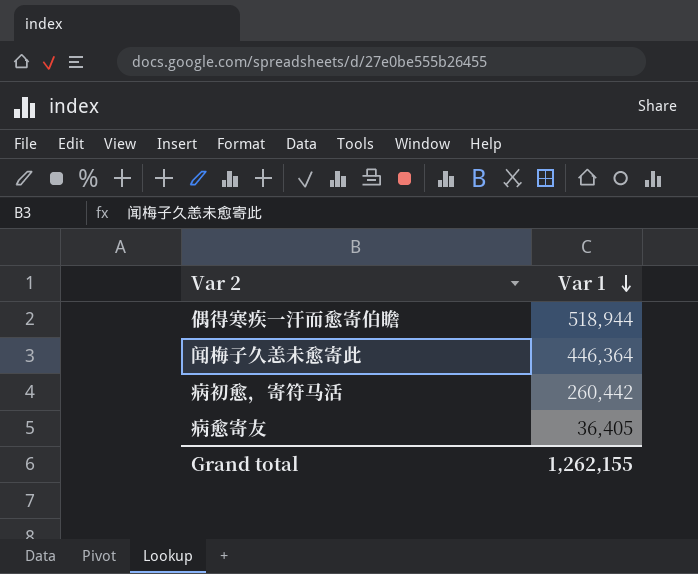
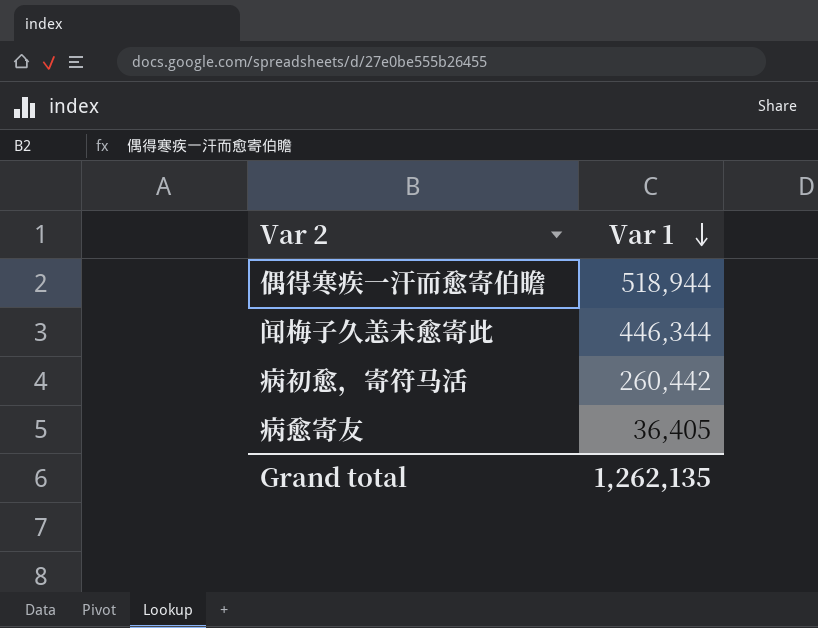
闻梅子久恙未愈寄此 | Var 1: 446,364 -> 446,344
Grand total | Var 1: 1,262,155 -> 1,262,135

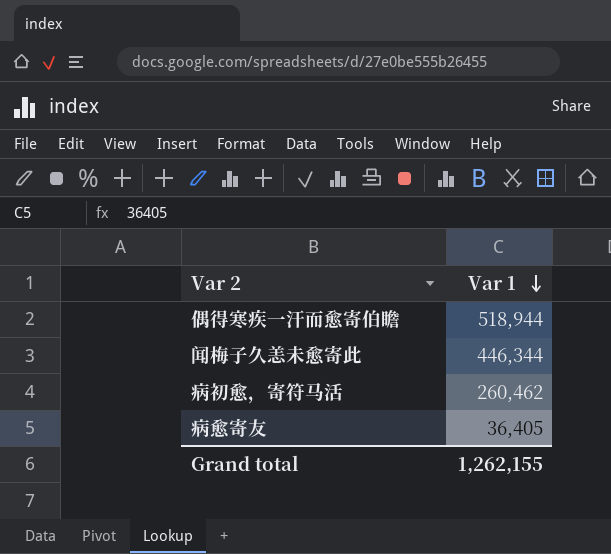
病初愈，寄符马活 | Var 1: 260,442 -> 260,462
Grand total | Var 1: 1,262,135 -> 1,262,155

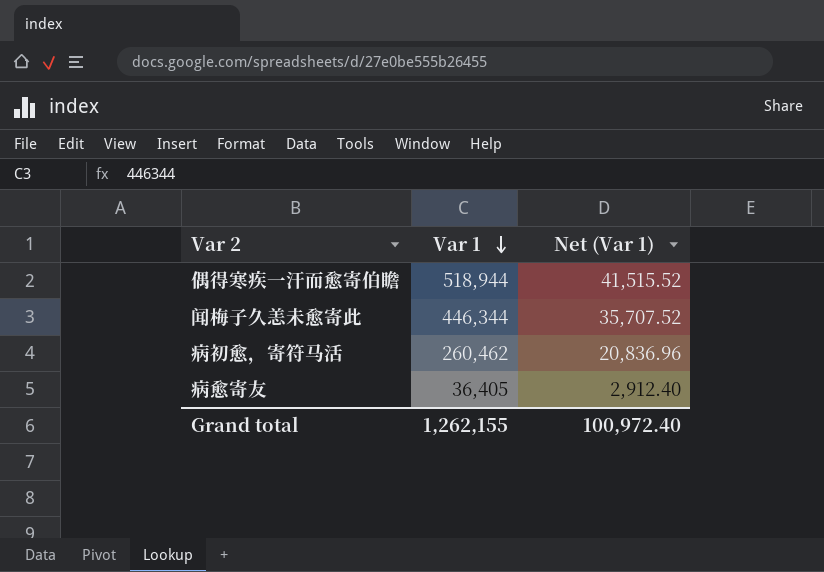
column Net (Var 1) | formula: none -> [Var 1] * 0.08

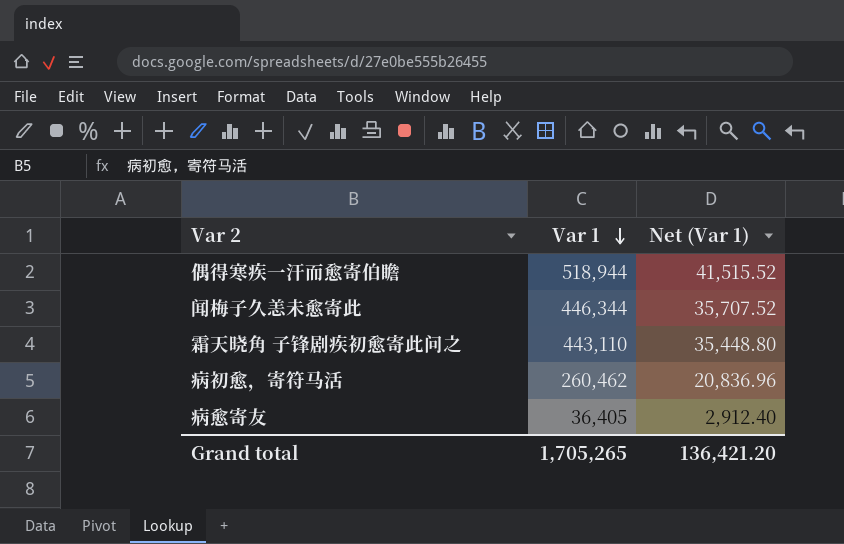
row 霜天晓角 子锋剧疾初愈寄此问之: none -> 443,110 | 35,448.80
Grand total | Var 1: 1,262,155 -> 1,705,265
Grand total | Net (Var 1): 100,972.40 -> 136,421.20

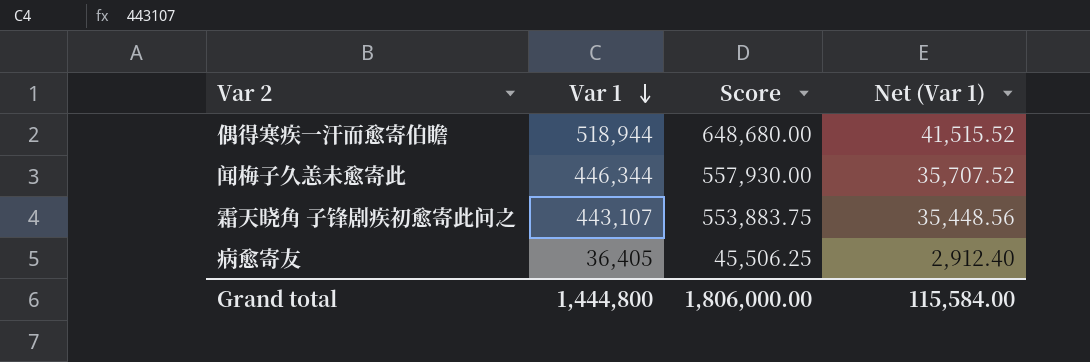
column Score | formula: none -> [Var 1] * 1.25
row 病初愈，寄符马活: 260,462 | 20,836.96 -> none
霜天晓角 子锋剧疾初愈寄此问之 | Var 1: 443,110 -> 443,107
霜天晓角 子锋剧疾初愈寄此问之 | Net (Var 1): 35,448.80 -> 35,448.56
Grand total | Var 1: 1,705,265 -> 1,444,800
Grand total | Net (Var 1): 136,421.20 -> 115,584.00

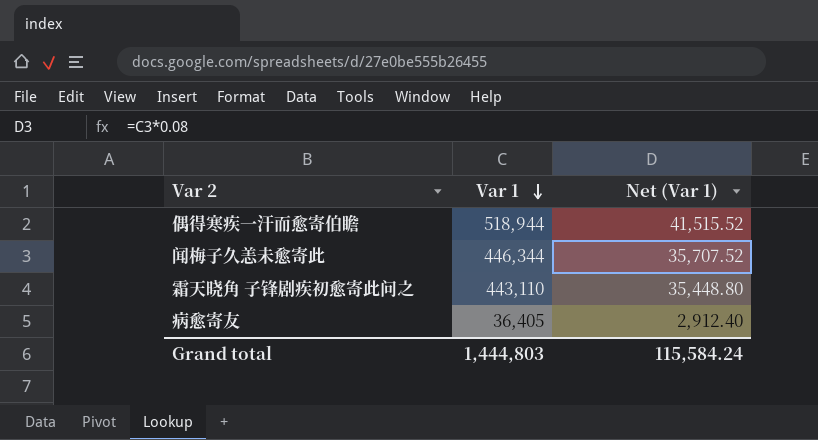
column Score | formula: [Var 1] * 1.25 -> none
霜天晓角 子锋剧疾初愈寄此问之 | Var 1: 443,107 -> 443,110
霜天晓角 子锋剧疾初愈寄此问之 | Net (Var 1): 35,448.56 -> 35,448.80
Grand total | Var 1: 1,444,800 -> 1,444,803
Grand total | Net (Var 1): 115,584.00 -> 115,584.24

